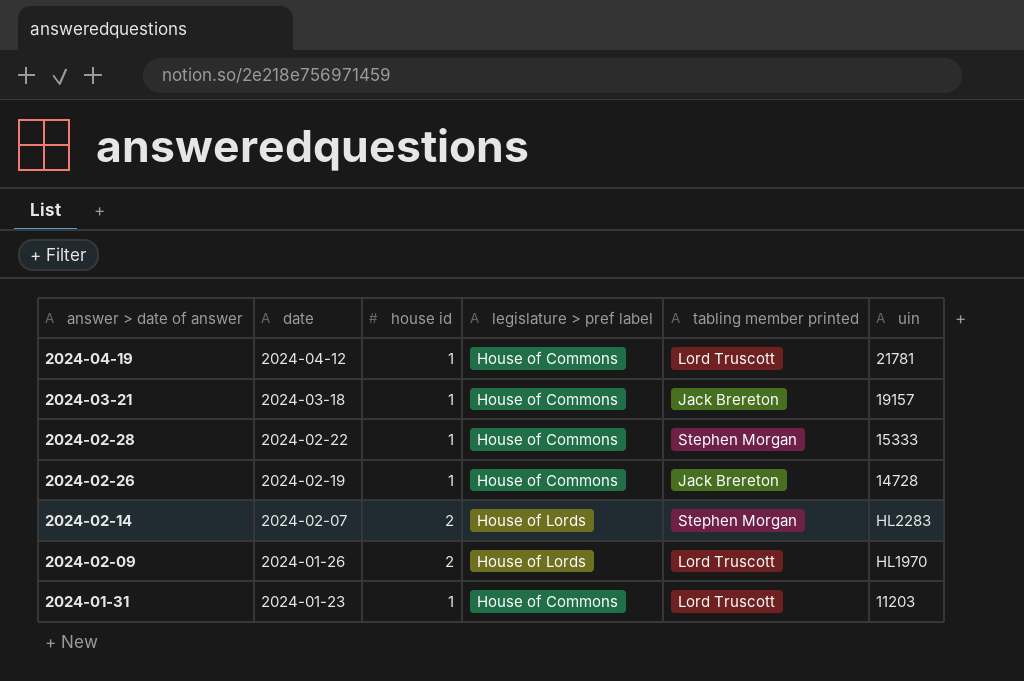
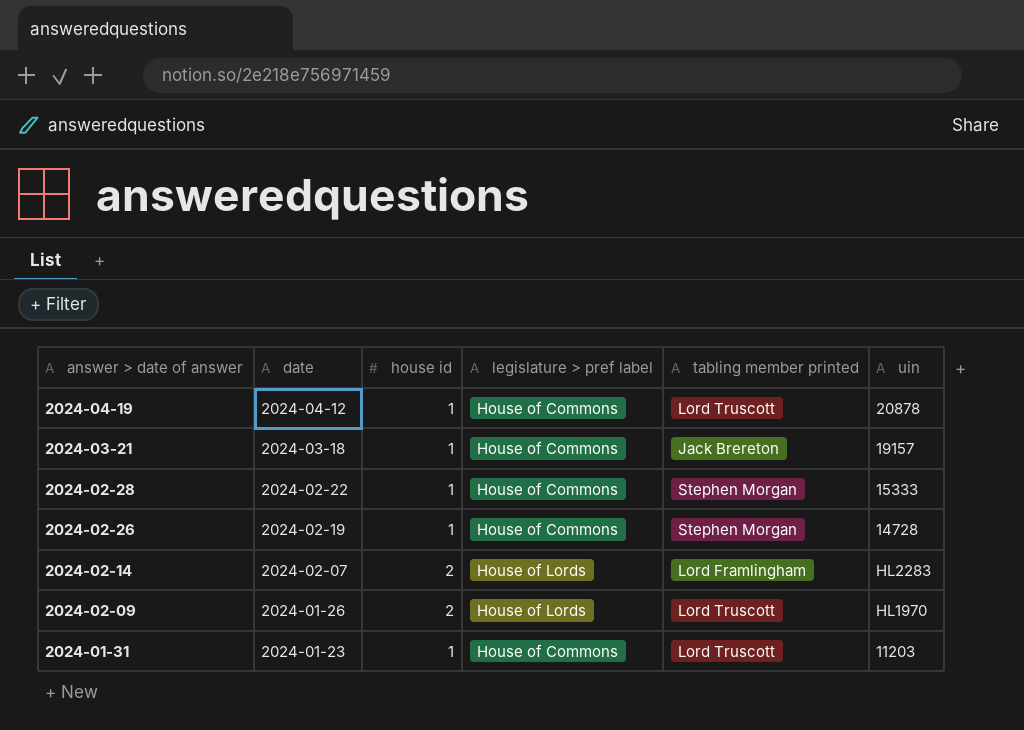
2024-04-19 | uin: 21781 -> 20878
2024-02-26 | tabling member printed: Jack Brereton -> Stephen Morgan
2024-02-14 | tabling member printed: Stephen Morgan -> Lord Framlingham

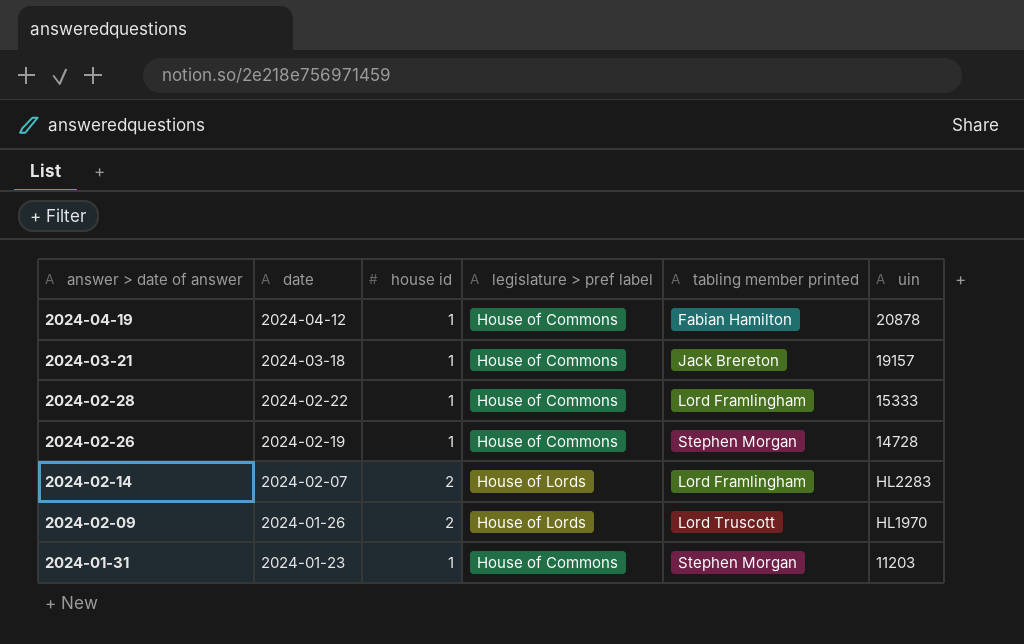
2024-04-19 | tabling member printed: Lord Truscott -> Fabian Hamilton
2024-02-28 | tabling member printed: Stephen Morgan -> Lord Framlingham
2024-01-31 | tabling member printed: Lord Truscott -> Stephen Morgan

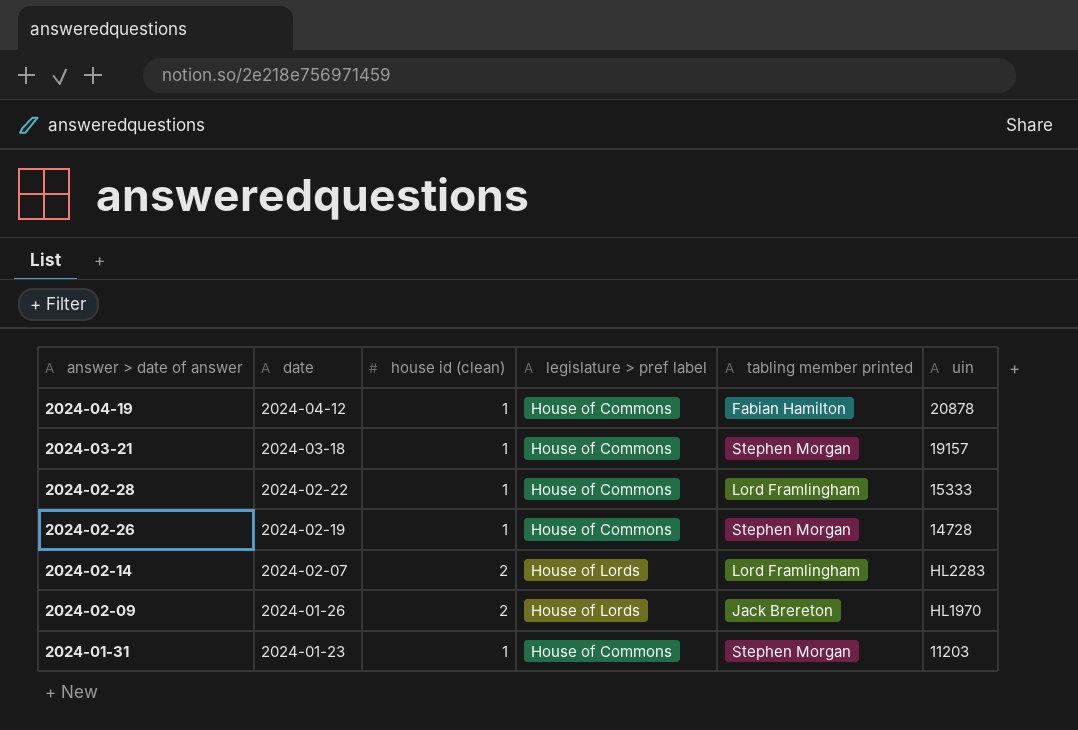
column name: house id -> house id (clean)
2024-03-21 | tabling member printed: Jack Brereton -> Stephen Morgan
2024-02-09 | tabling member printed: Lord Truscott -> Jack Brereton

